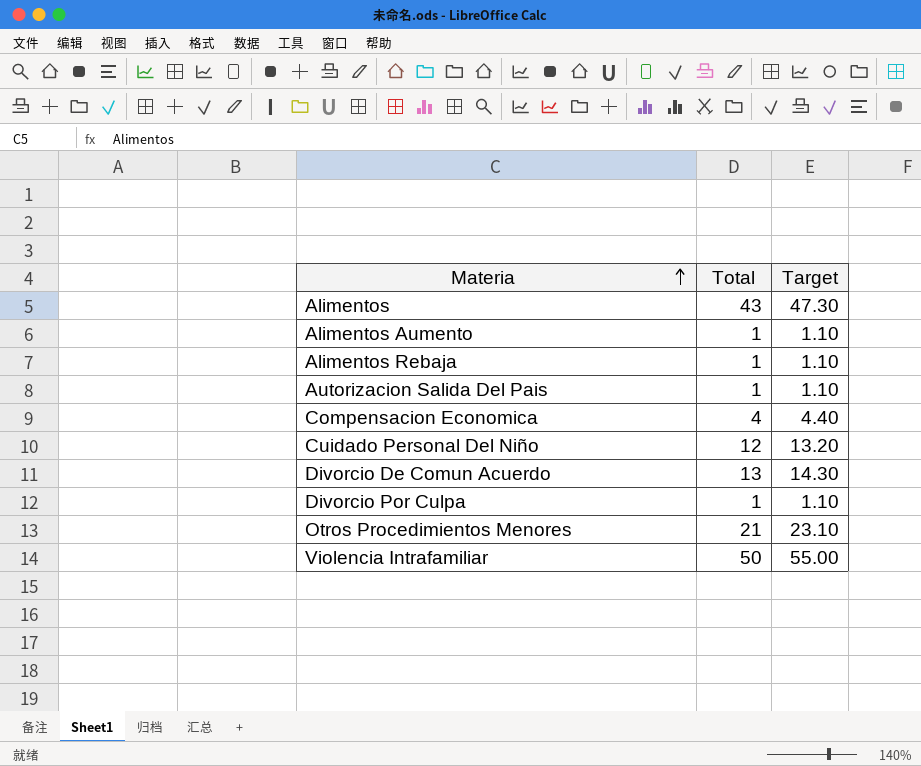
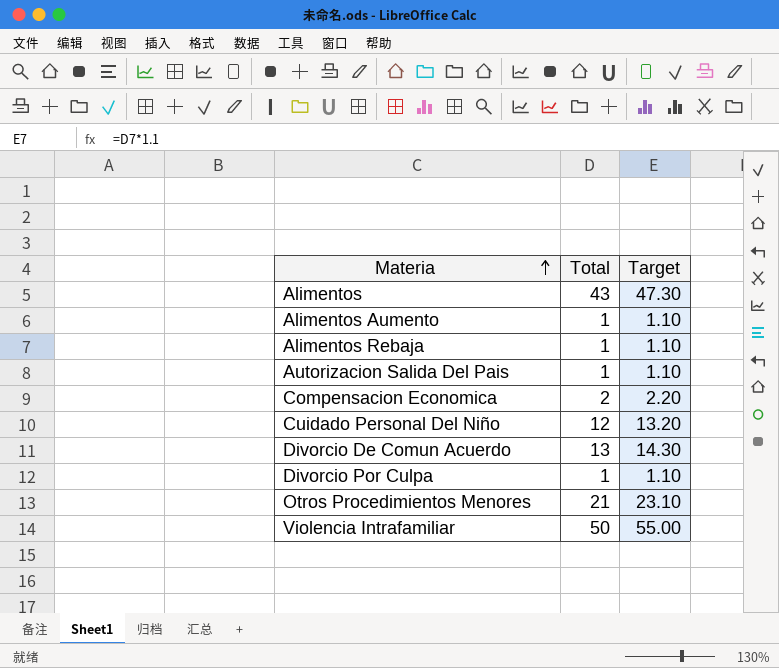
Compensacion Economica | Total: 4 -> 2
Compensacion Economica | Target: 4.40 -> 2.20

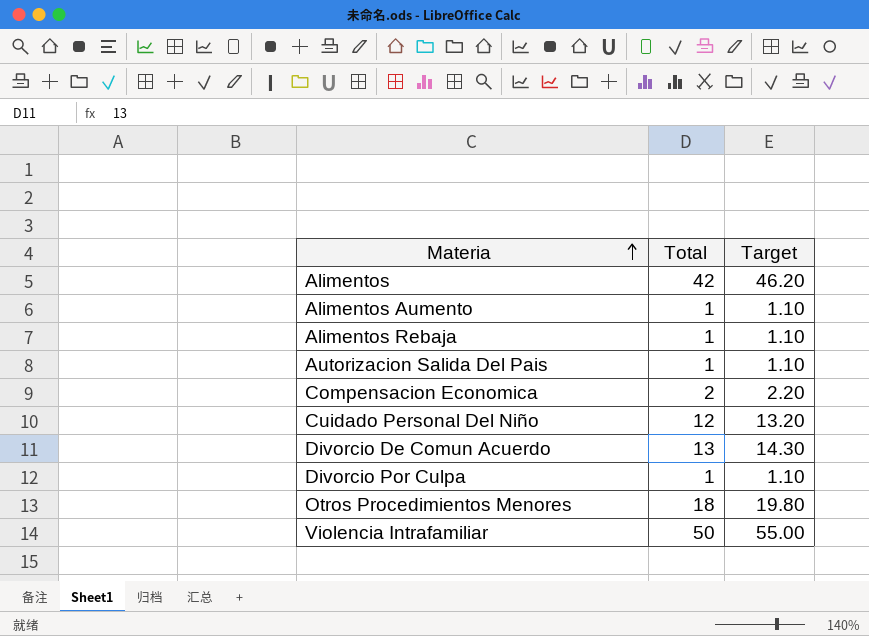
Alimentos | Total: 43 -> 42
Alimentos | Target: 47.30 -> 46.20
Otros Procedimientos Menores | Total: 21 -> 18
Otros Procedimientos Menores | Target: 23.10 -> 19.80

